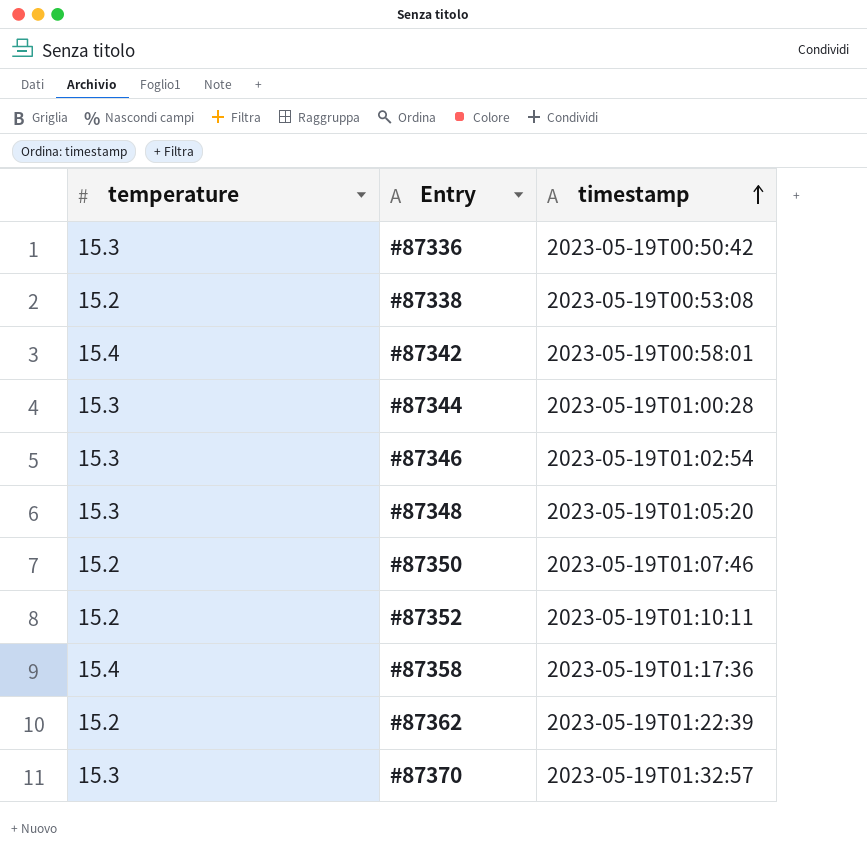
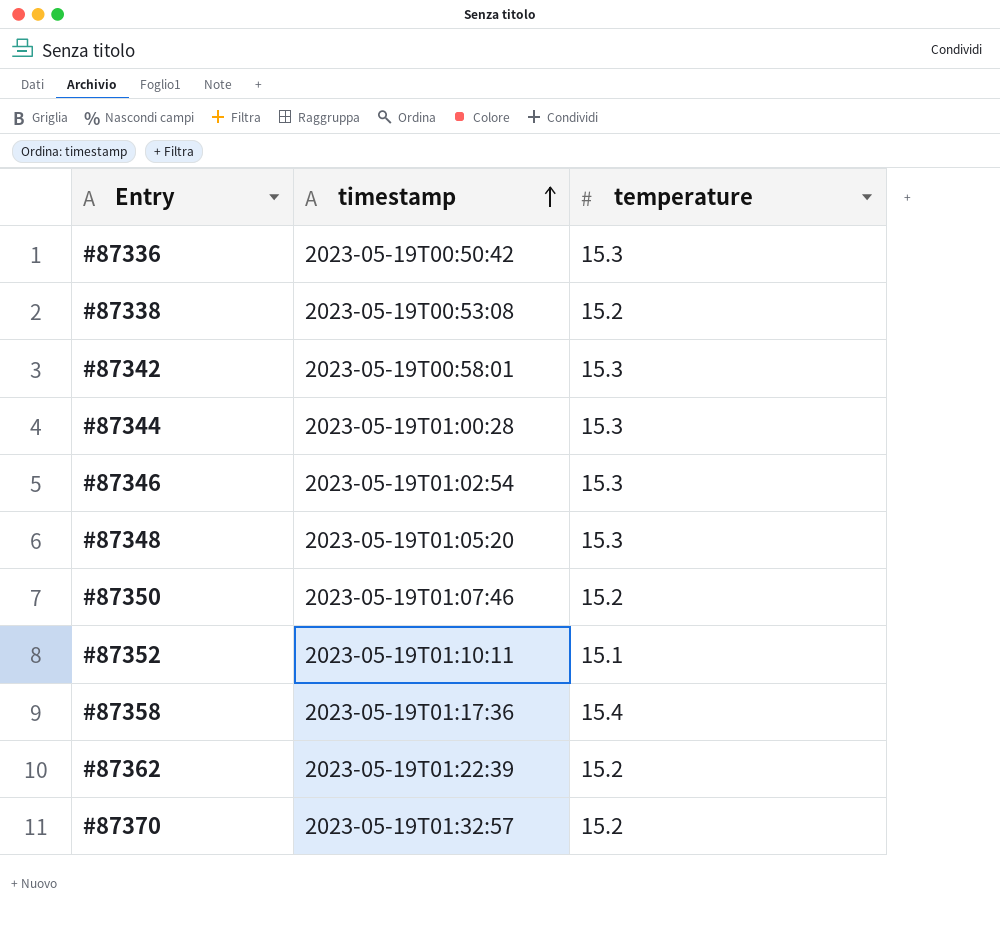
column temperature | position: 1 -> 3
#87342 | temperature: 15.4 -> 15.3
#87352 | temperature: 15.2 -> 15.1
#87370 | temperature: 15.3 -> 15.2

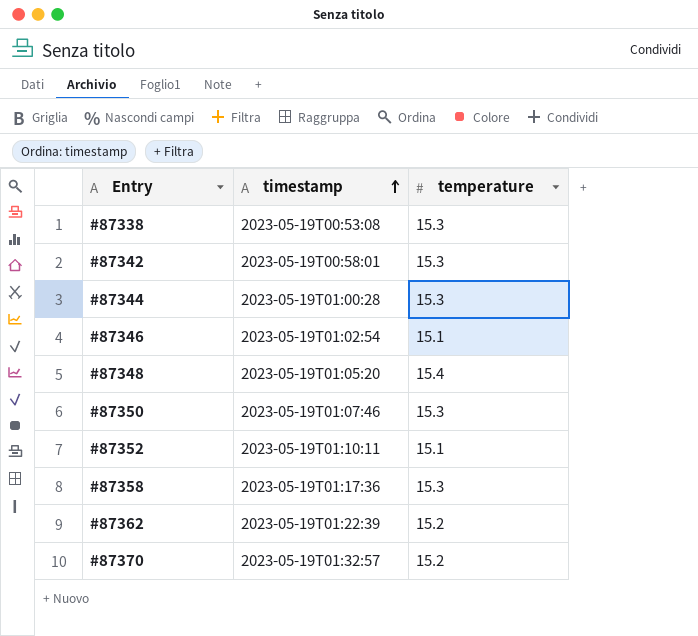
row #87336: 2023-05-19T00:50:42 | 15.3 -> none
#87338 | temperature: 15.2 -> 15.3
#87346 | temperature: 15.3 -> 15.1
#87348 | temperature: 15.3 -> 15.4
#87350 | temperature: 15.2 -> 15.3
#87358 | temperature: 15.4 -> 15.3

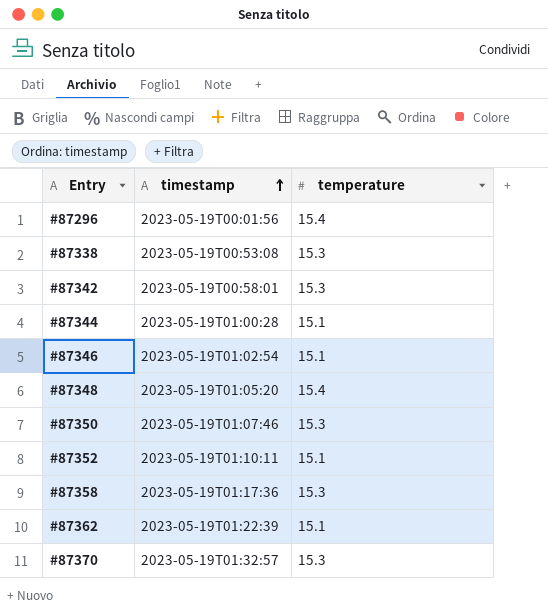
row #87296: none -> 2023-05-19T00:01:56 | 15.4
#87344 | temperature: 15.3 -> 15.1
#87362 | temperature: 15.2 -> 15.1
#87370 | temperature: 15.2 -> 15.3

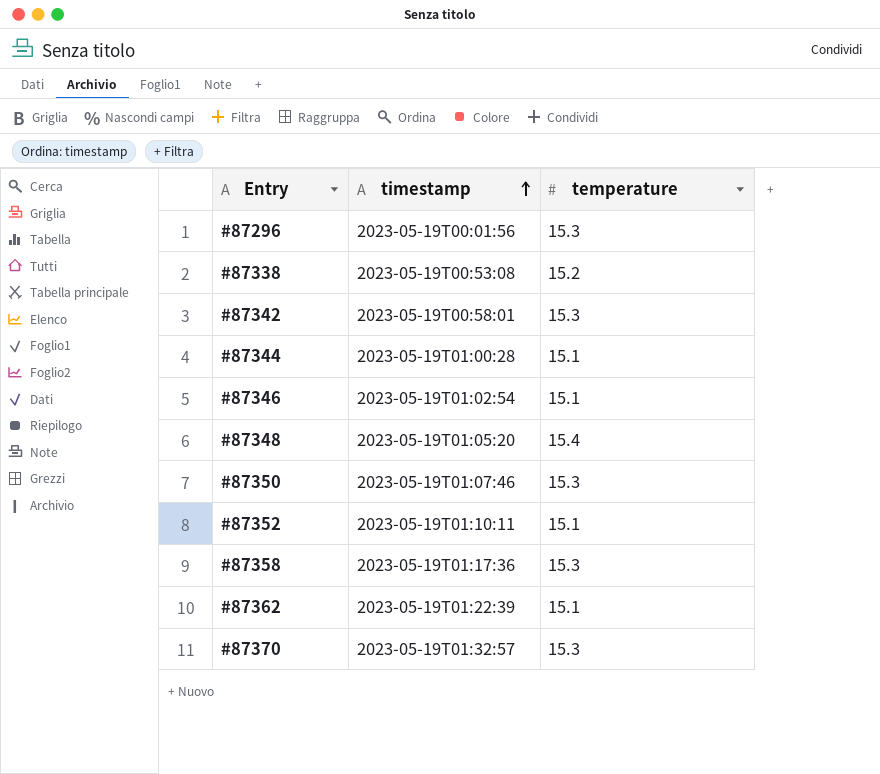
#87296 | temperature: 15.4 -> 15.3
#87338 | temperature: 15.3 -> 15.2

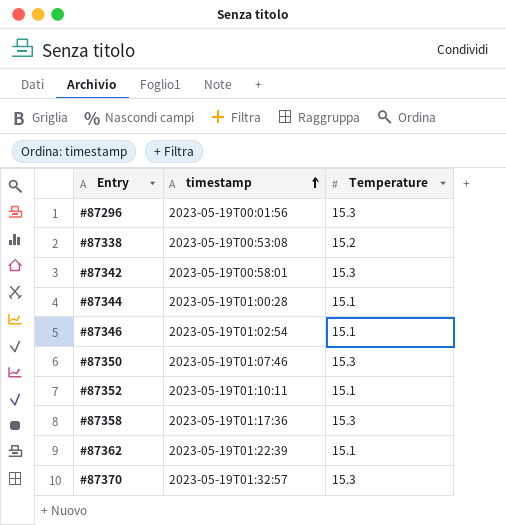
column name: temperature -> Temperature
row #87348: 2023-05-19T01:05:20 | 15.4 -> none

